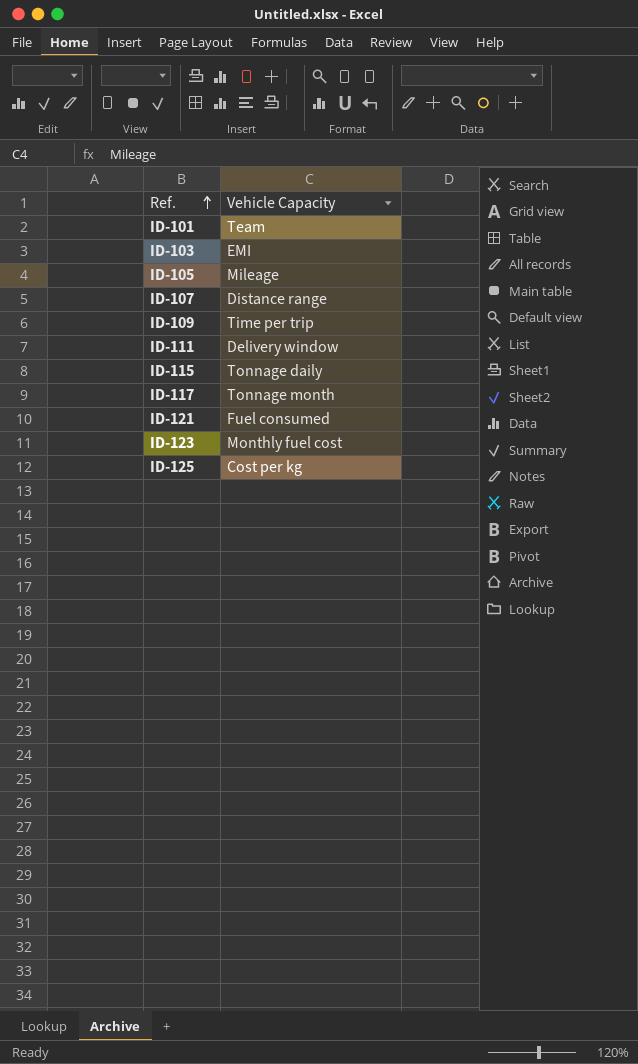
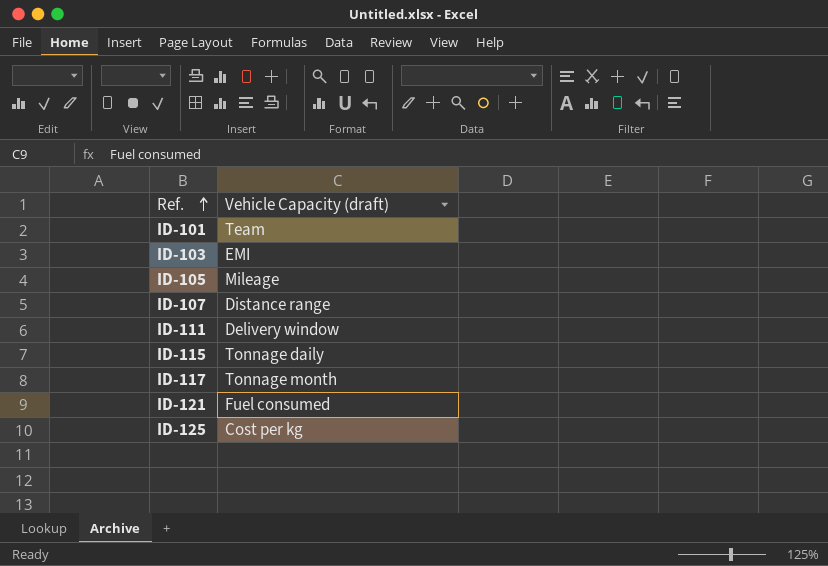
column name: Vehicle Capacity -> Vehicle Capacity (draft)
row ID-109: Time per trip -> none
row ID-123: Monthly fuel cost -> none

